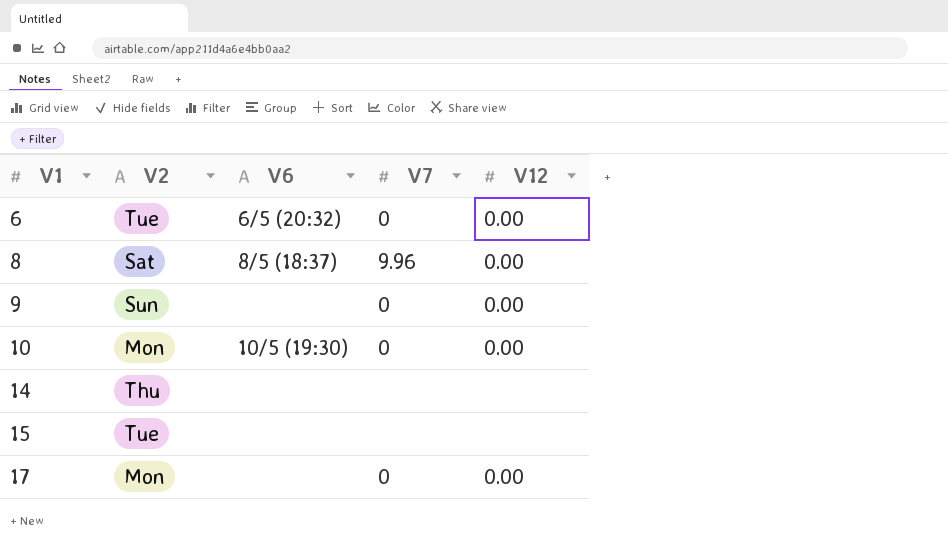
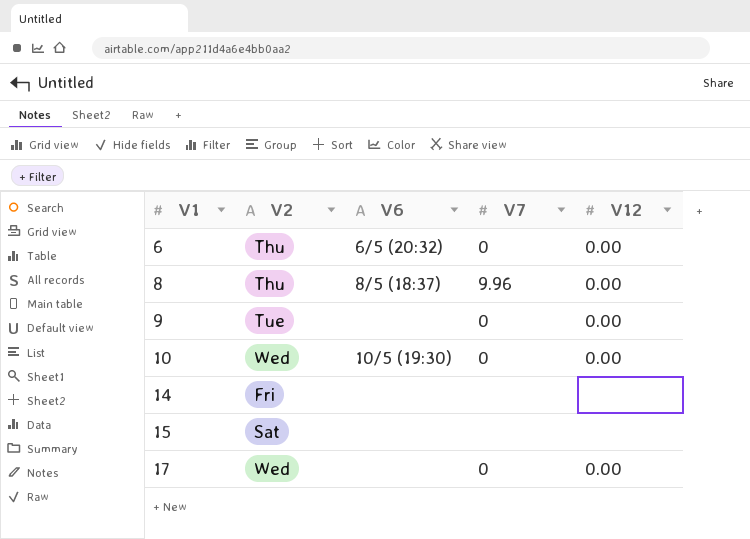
6 | V2: Tue -> Thu
8 | V2: Sat -> Thu
9 | V2: Sun -> Tue
10 | V2: Mon -> Wed
14 | V2: Thu -> Fri
15 | V2: Tue -> Sat
17 | V2: Mon -> Wed

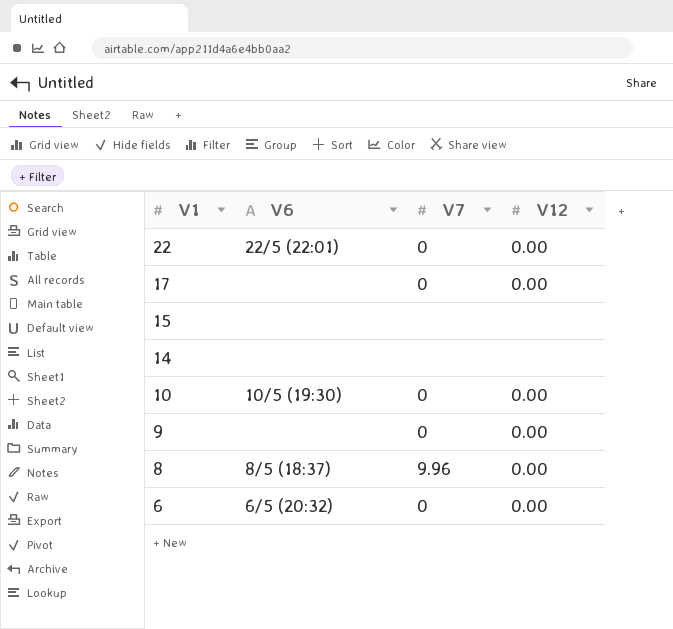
row order: V1 ascending -> V1 descending
column V2 | position: 2 -> none
row 22: none -> 22/5 (22:01) | 0 | 0.00

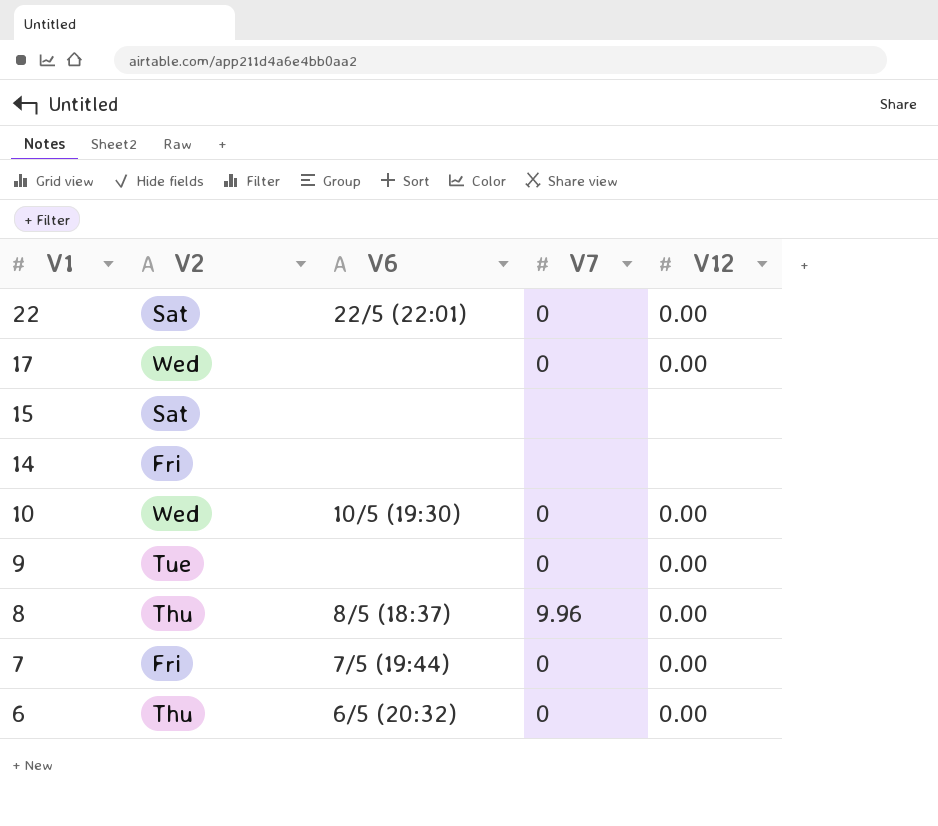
column V2 | position: none -> 2
row 7: none -> Fri | 7/5 (19:44) | 0 | 0.00

